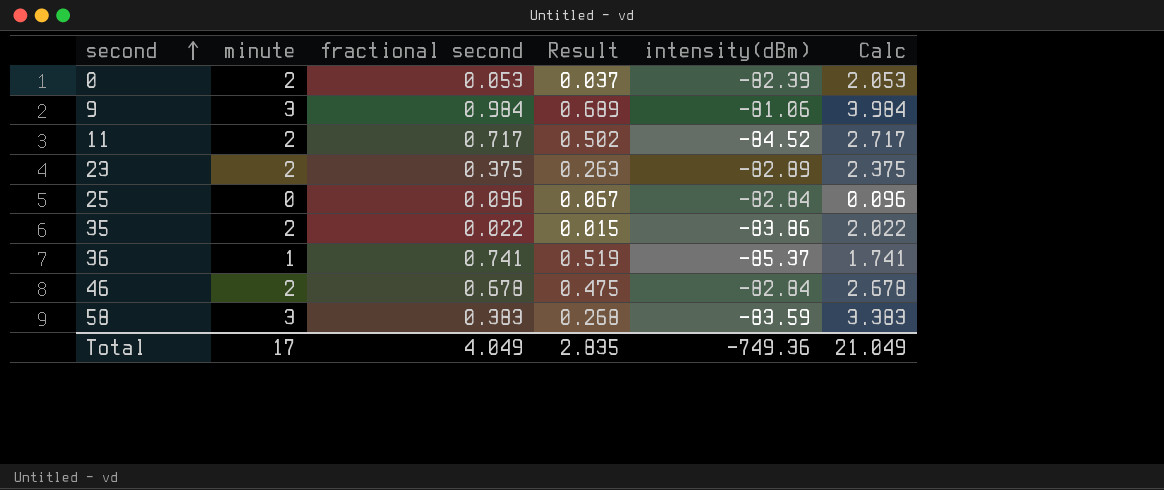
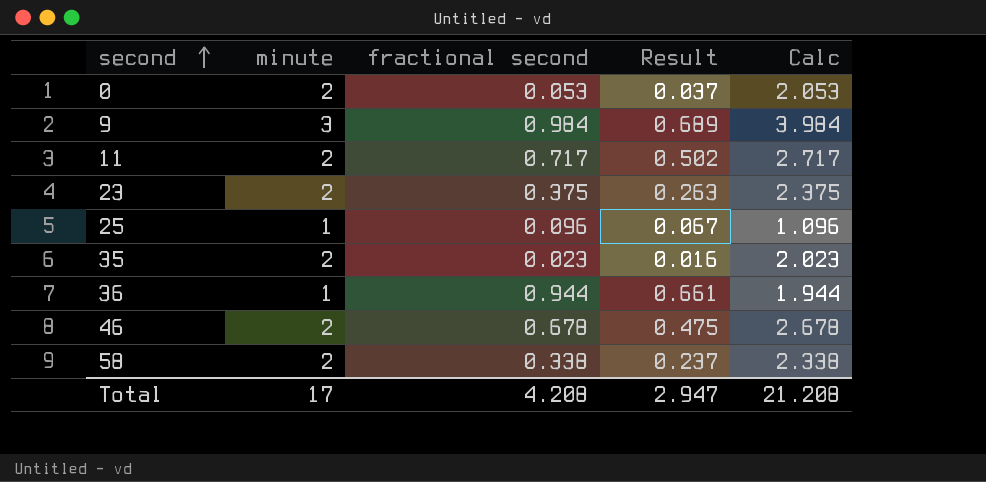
column intensity(dBm) | position: 5 -> none
25 | minute: 0 -> 1
25 | Calc: 0.096 -> 1.096
35 | fractional second: 0.022 -> 0.023
35 | Result: 0.015 -> 0.016
35 | Calc: 2.022 -> 2.023
36 | fractional second: 0.741 -> 0.944
36 | Result: 0.519 -> 0.661
36 | Calc: 1.741 -> 1.944
58 | minute: 3 -> 2
58 | fractional second: 0.383 -> 0.338
58 | Result: 0.268 -> 0.237
58 | Calc: 3.383 -> 2.338
Total | fractional second: 4.049 -> 4.208
Total | Result: 2.835 -> 2.947
Total | Calc: 21.049 -> 21.208

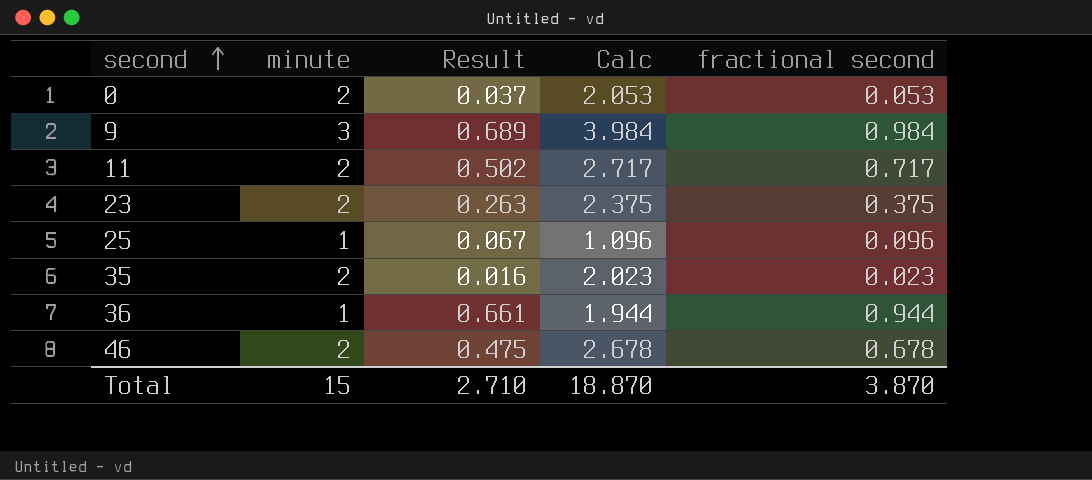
column fractional second | position: 3 -> 5
row 58: 2 | 0.338 | 0.237 | 2.338 -> none
Total | minute: 17 -> 15
Total | Result: 2.947 -> 2.710
Total | Calc: 21.208 -> 18.870
Total | fractional second: 4.208 -> 3.870

